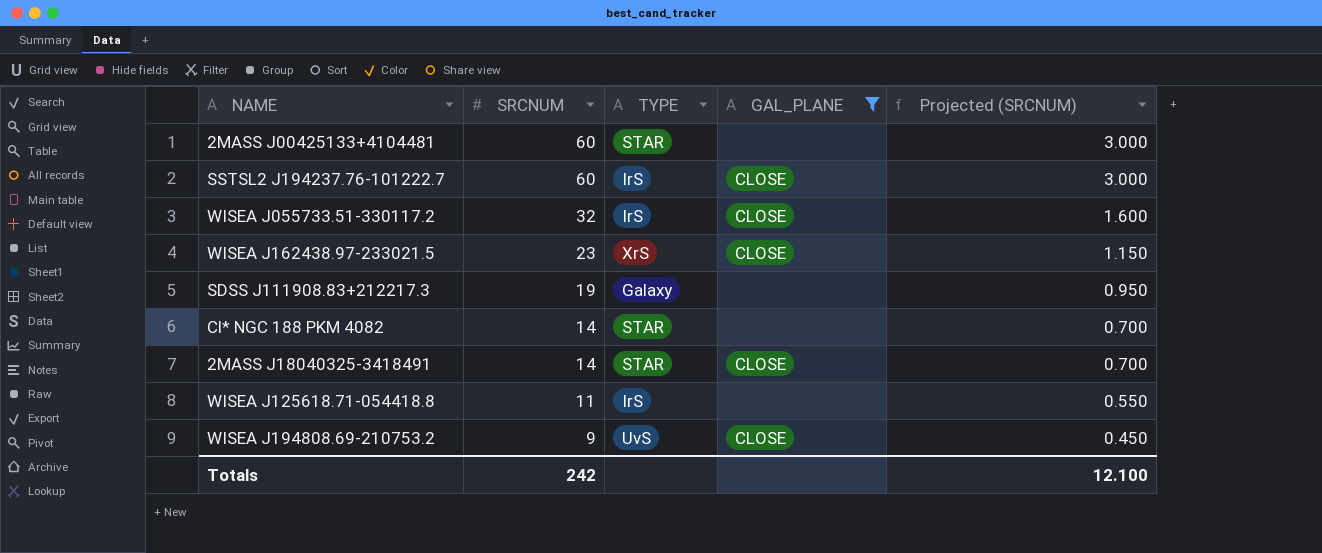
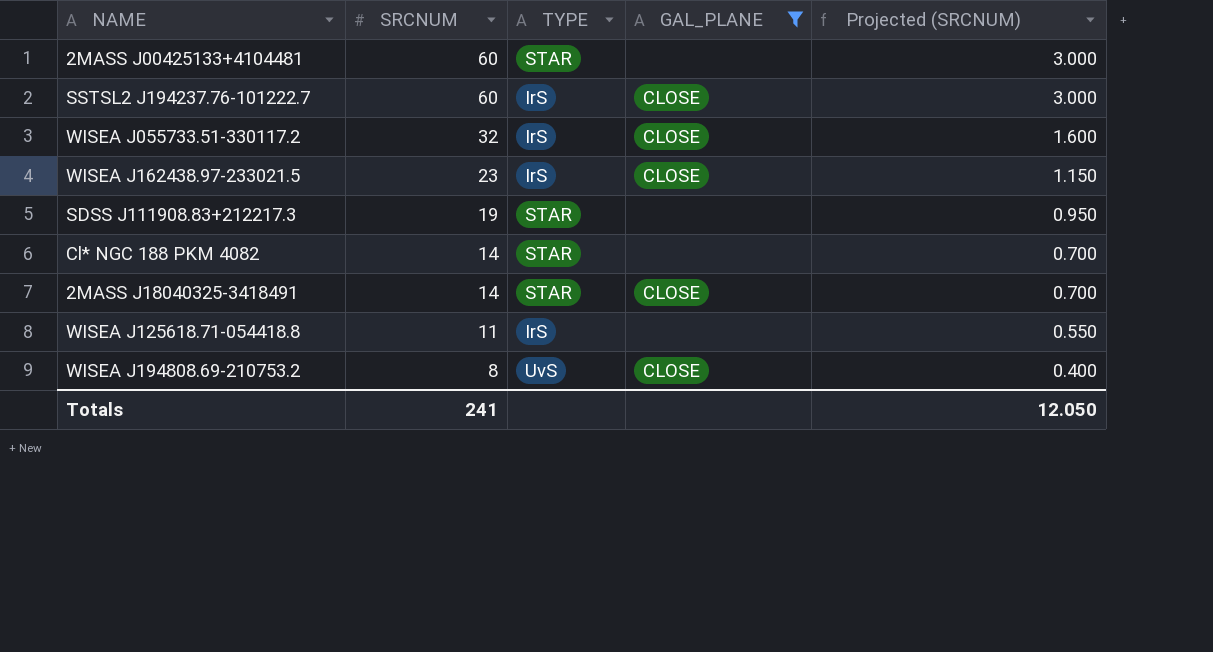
WISEA J162438.97-233021.5 | TYPE: XrS -> IrS
SDSS J111908.83+212217.3 | TYPE: Galaxy -> STAR
WISEA J194808.69-210753.2 | SRCNUM: 9 -> 8
WISEA J194808.69-210753.2 | Projected (SRCNUM): 0.450 -> 0.400
Totals | SRCNUM: 242 -> 241
Totals | Projected (SRCNUM): 12.100 -> 12.050

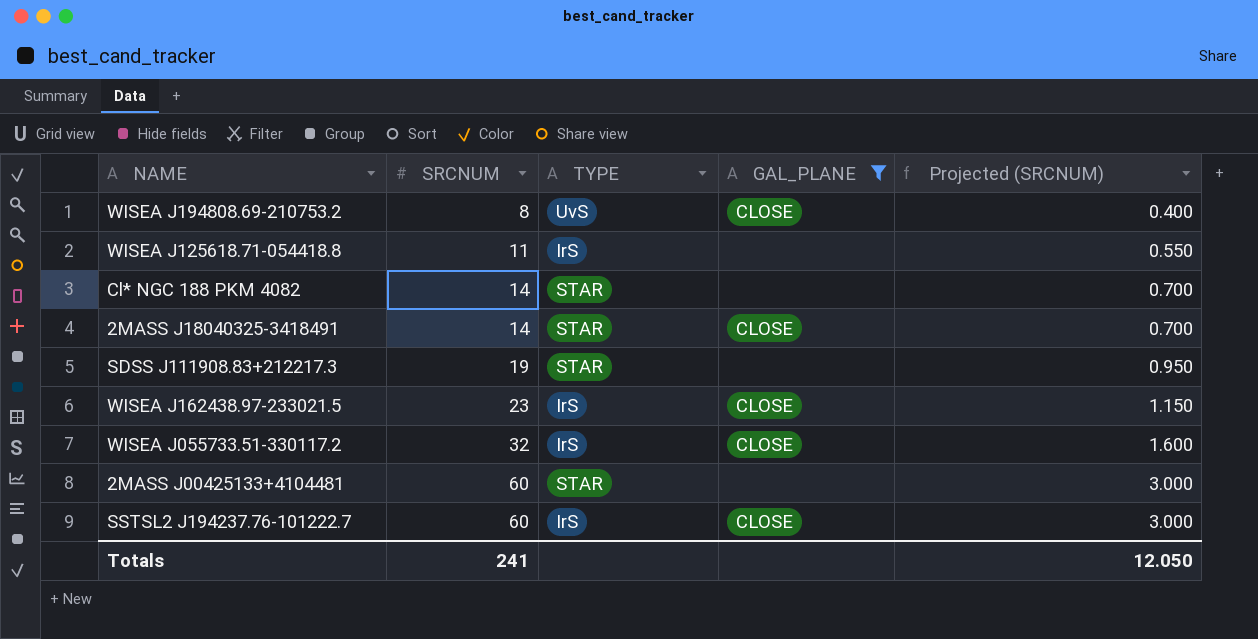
row order: SRCNUM descending -> SRCNUM ascending

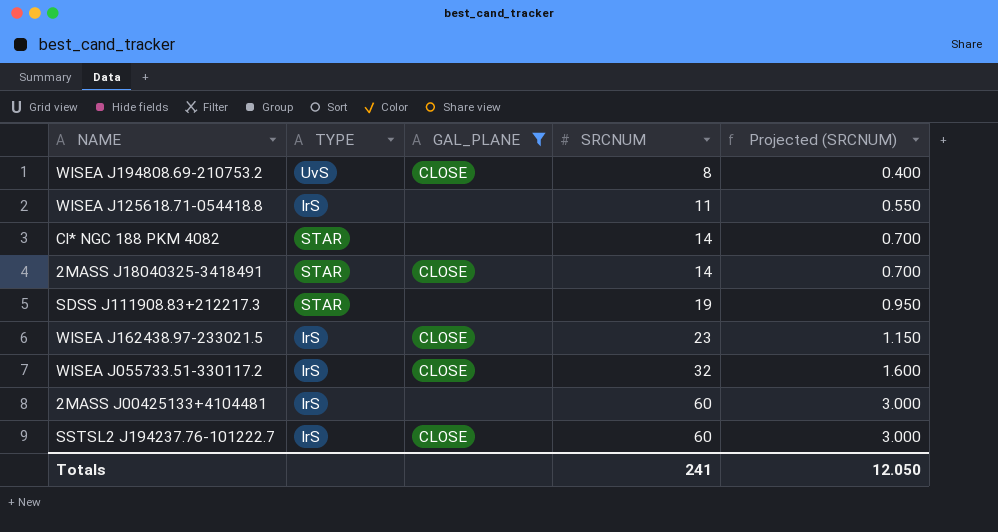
column SRCNUM | position: 2 -> 4
2MASS J00425133+4104481 | TYPE: STAR -> IrS

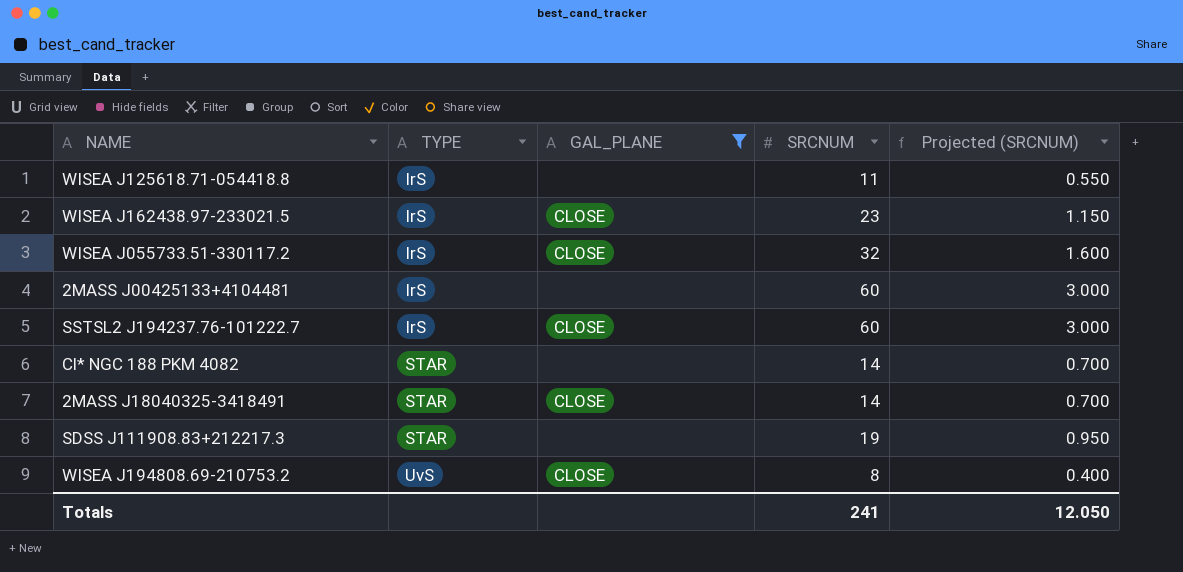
row order: SRCNUM ascending -> TYPE ascending

